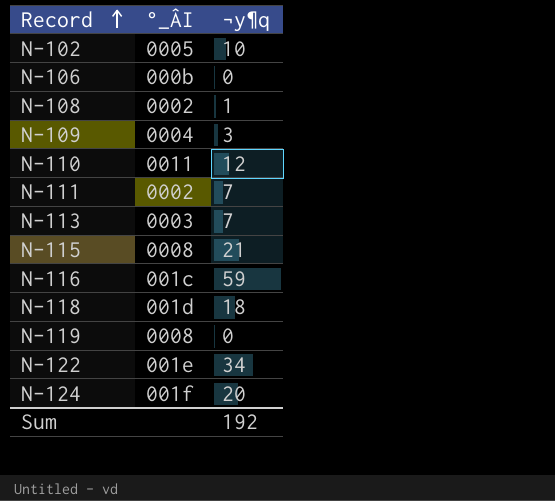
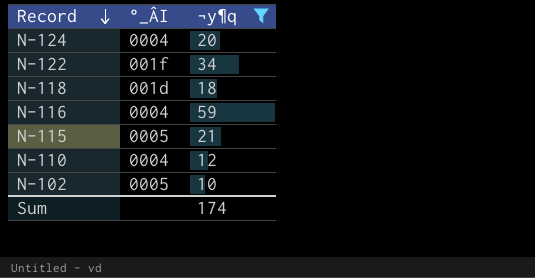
filter: none -> ¬y¶q >= 10
row order: Record ascending -> Record descending
N-124 | °_ÂI: 001f -> 0004
N-122 | °_ÂI: 001e -> 001f
N-116 | °_ÂI: 001c -> 0004
N-115 | °_ÂI: 0008 -> 0005
N-110 | °_ÂI: 0011 -> 0004
Sum | ¬y¶q: 192 -> 174

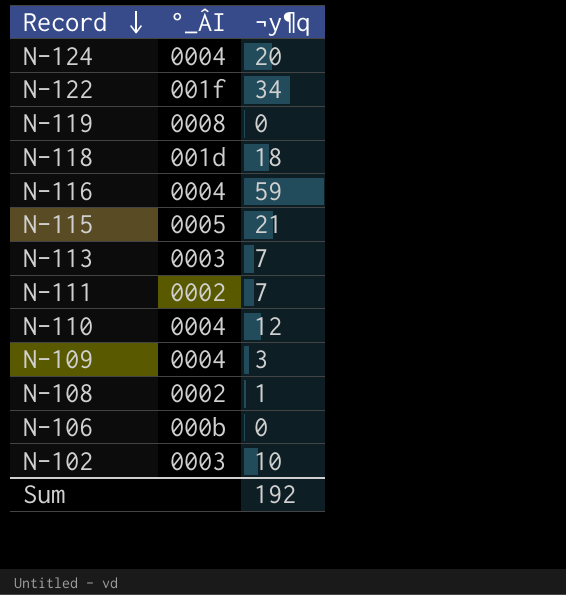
filter: ¬y¶q >= 10 -> none
N-102 | °_ÂI: 0005 -> 0003
Sum | ¬y¶q: 174 -> 192

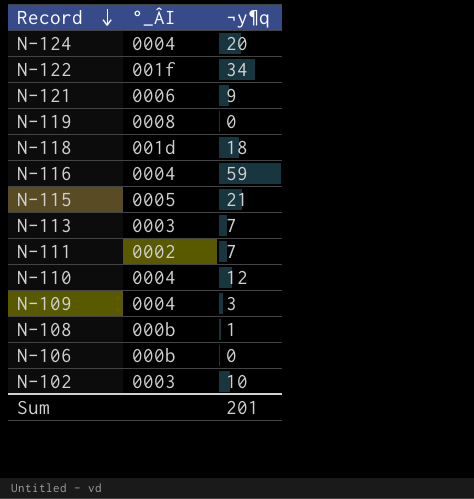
row N-121: none -> 0006 | 9
N-108 | °_ÂI: 0002 -> 000b
Sum | ¬y¶q: 192 -> 201

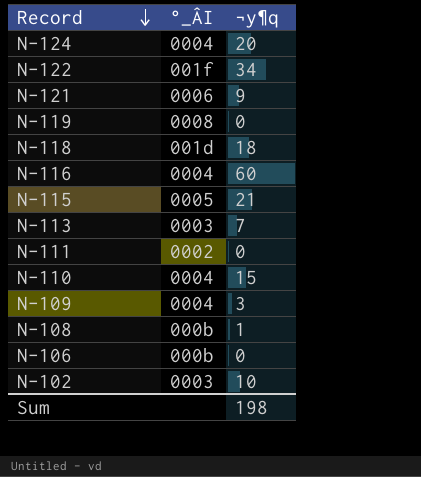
N-116 | ¬y¶q: 59 -> 60
N-111 | ¬y¶q: 7 -> 0
N-110 | ¬y¶q: 12 -> 15
Sum | ¬y¶q: 201 -> 198

